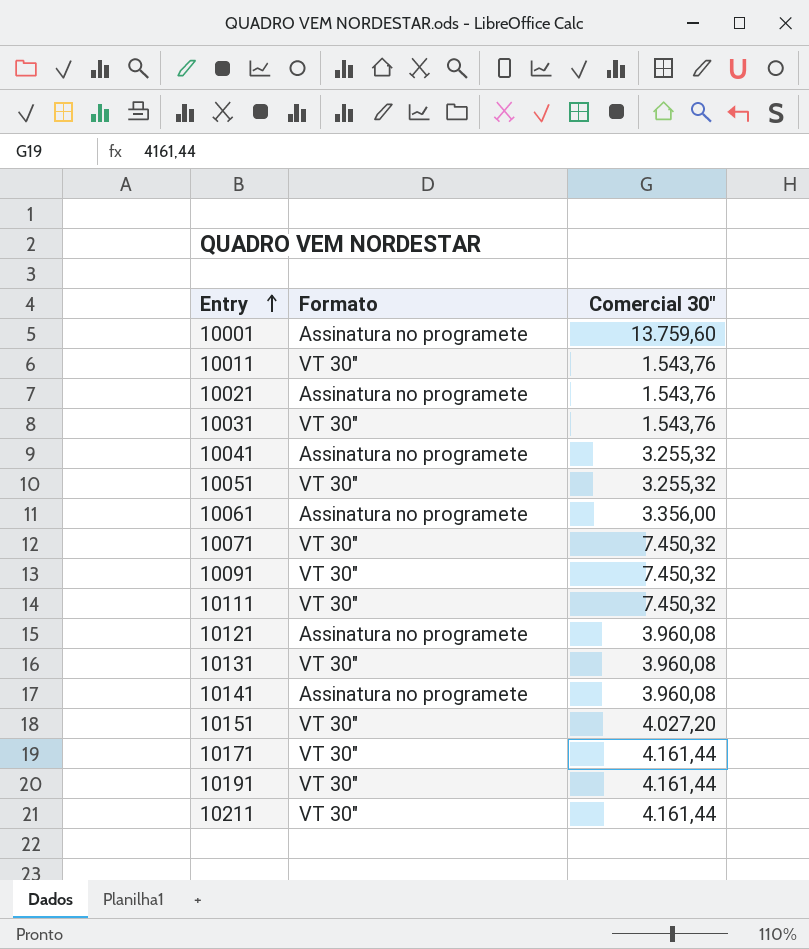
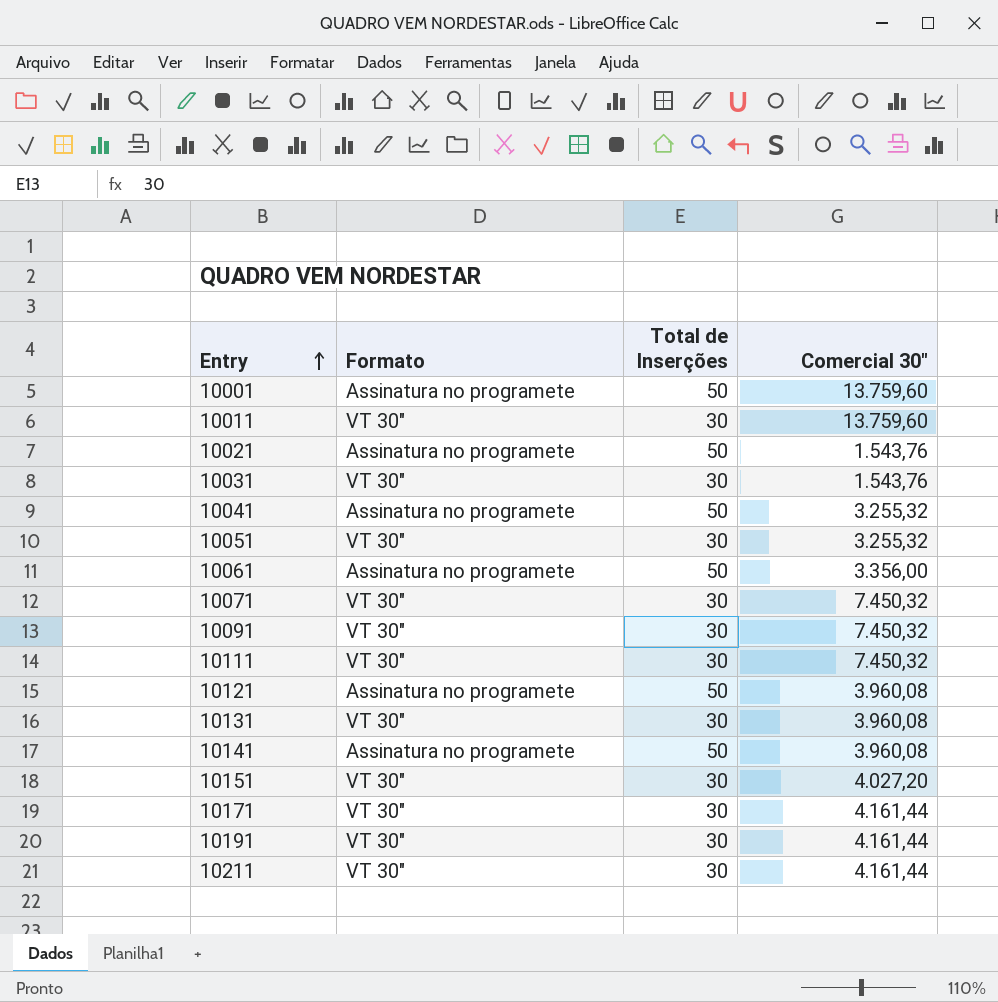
column Total de Inserções | position: none -> 3
10011 | Comercial 30": 1.543,76 -> 13.759,60

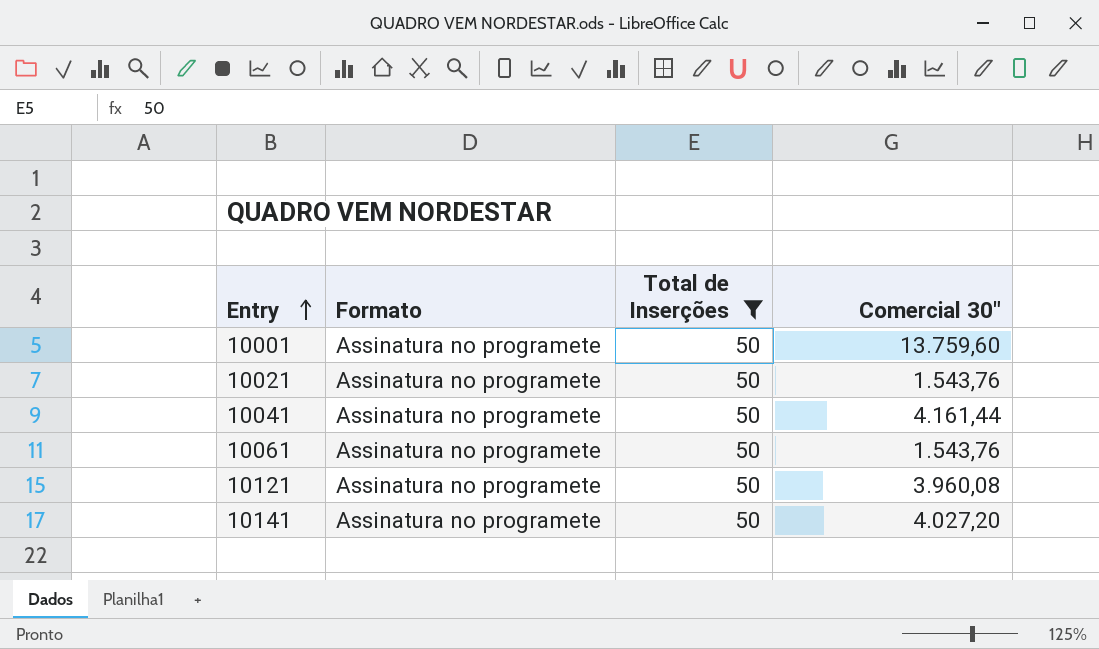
filter: none -> Total de Inserções = 50
10041 | Comercial 30": 3.255,32 -> 4.161,44
10061 | Comercial 30": 3.356,00 -> 1.543,76
10141 | Comercial 30": 3.960,08 -> 4.027,20

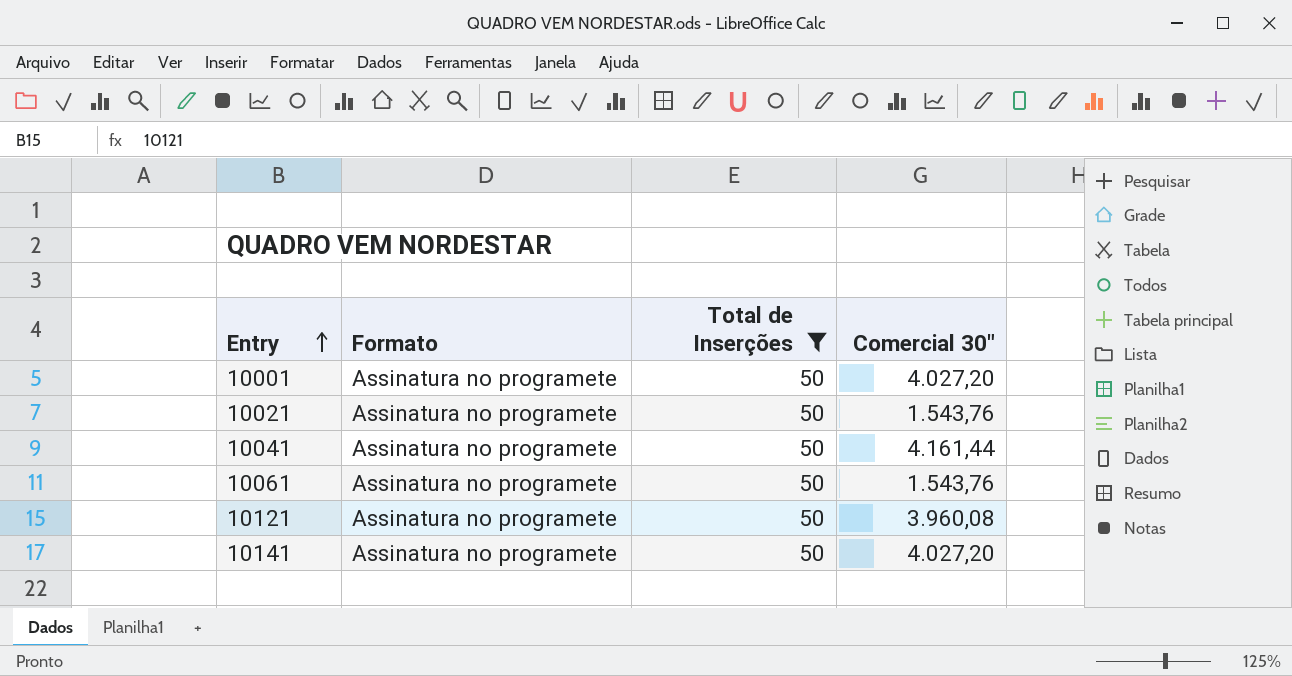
10001 | Comercial 30": 13.759,60 -> 4.027,20

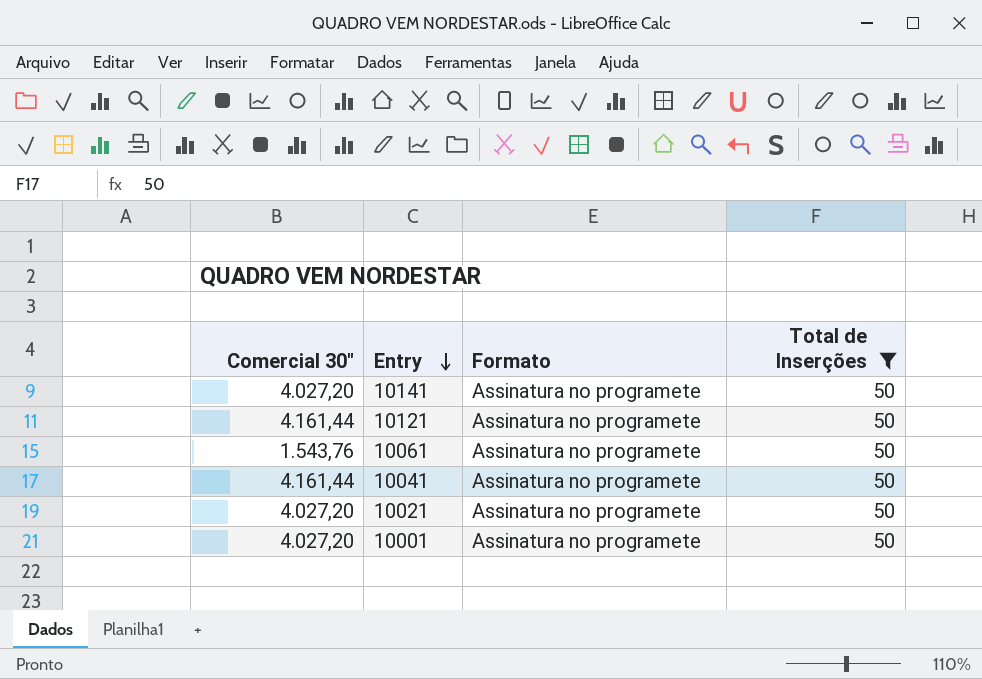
row order: Entry ascending -> Entry descending
column Comercial 30" | position: 4 -> 1
10121 | Comercial 30": 3.960,08 -> 4.161,44
10021 | Comercial 30": 1.543,76 -> 4.027,20

